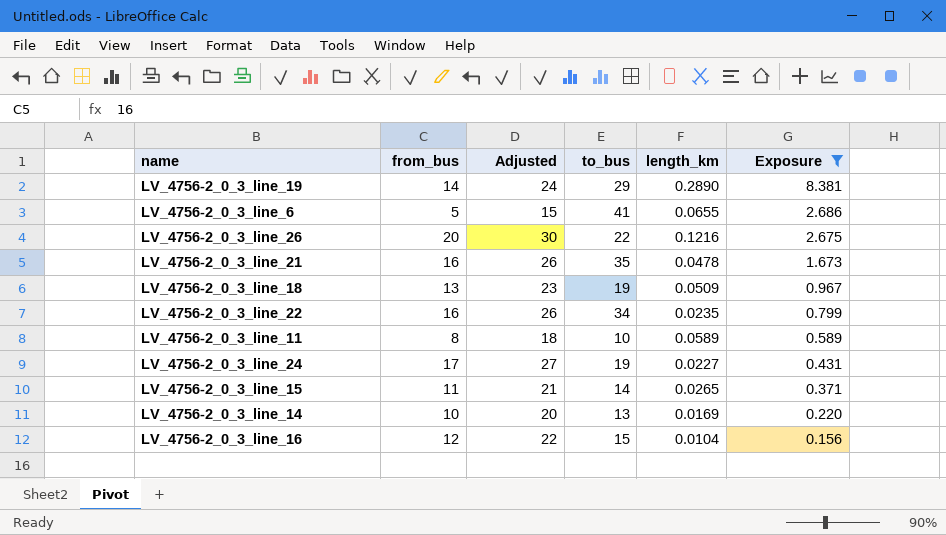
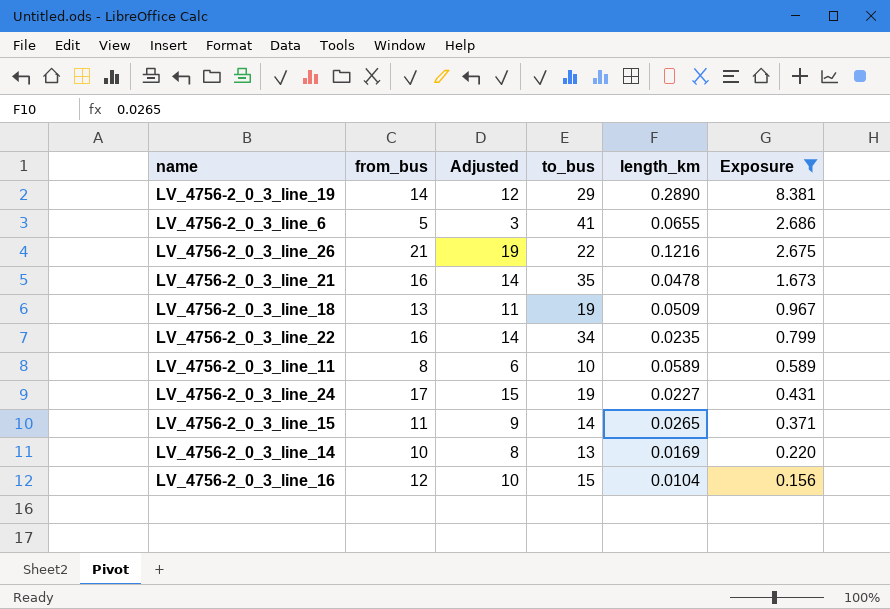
column Adjusted | formula: [from_bus] + 10 -> [from_bus] - 2
LV_4756-2_0_3_line_26 | from_bus: 20 -> 21

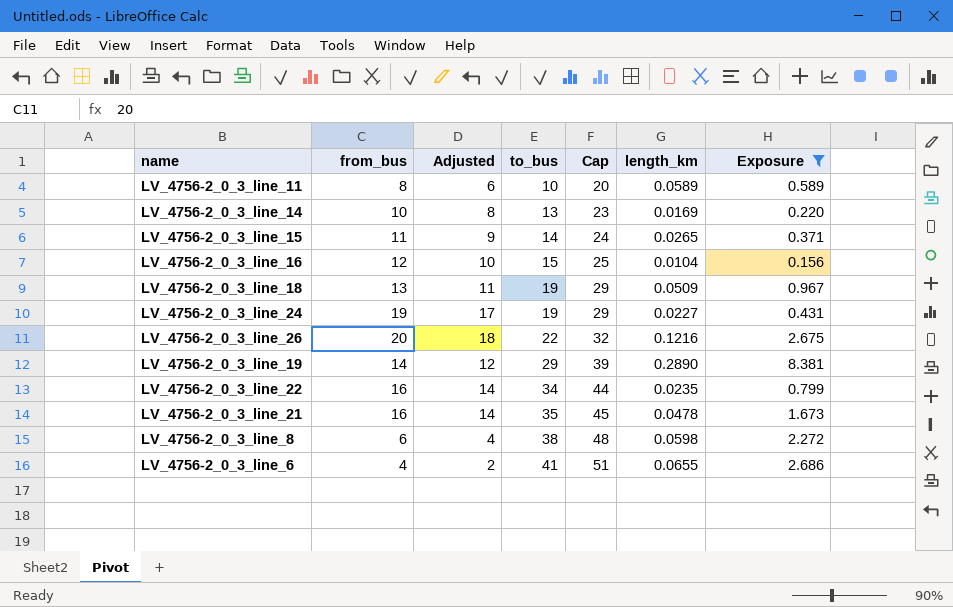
row order: Exposure descending -> to_bus ascending
column Cap | formula: none -> [to_bus] + 10
LV_4756-2_0_3_line_24 | from_bus: 17 -> 19
LV_4756-2_0_3_line_24 | Adjusted: 15 -> 17
LV_4756-2_0_3_line_26 | from_bus: 21 -> 20
LV_4756-2_0_3_line_26 | Adjusted: 19 -> 18
row LV_4756-2_0_3_line_8: none -> 6 | 4 | 38 | 48 | 0.0598 | 2.272
LV_4756-2_0_3_line_6 | from_bus: 5 -> 4
LV_4756-2_0_3_line_6 | Adjusted: 3 -> 2

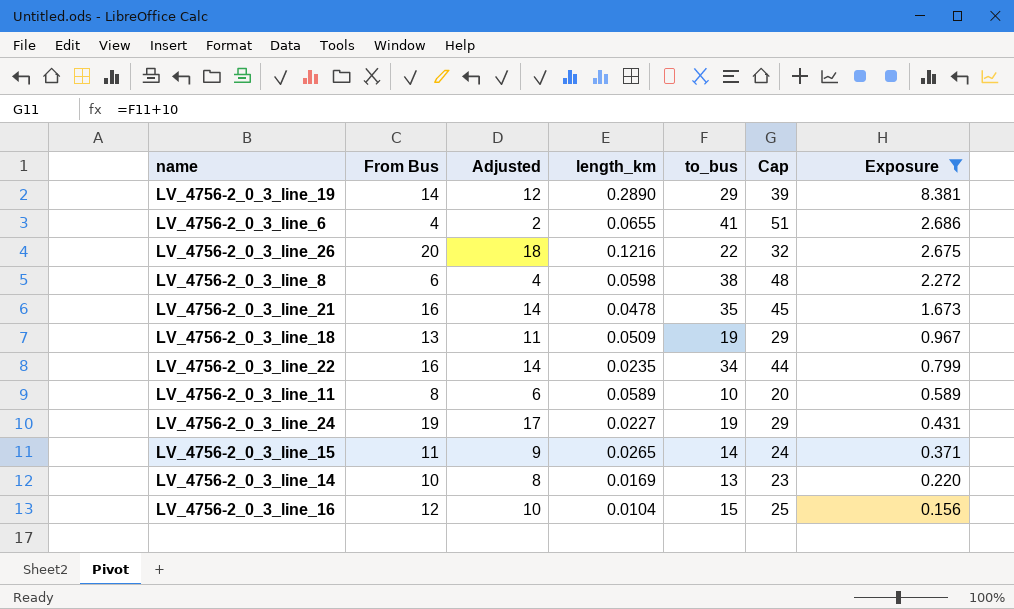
row order: to_bus ascending -> Exposure descending
column name: from_bus -> From Bus
column length_km | position: 6 -> 4

